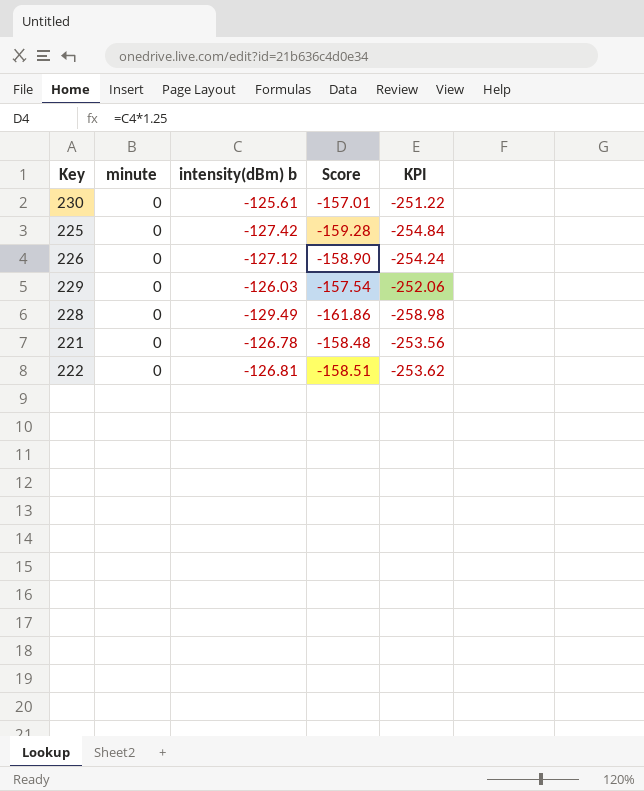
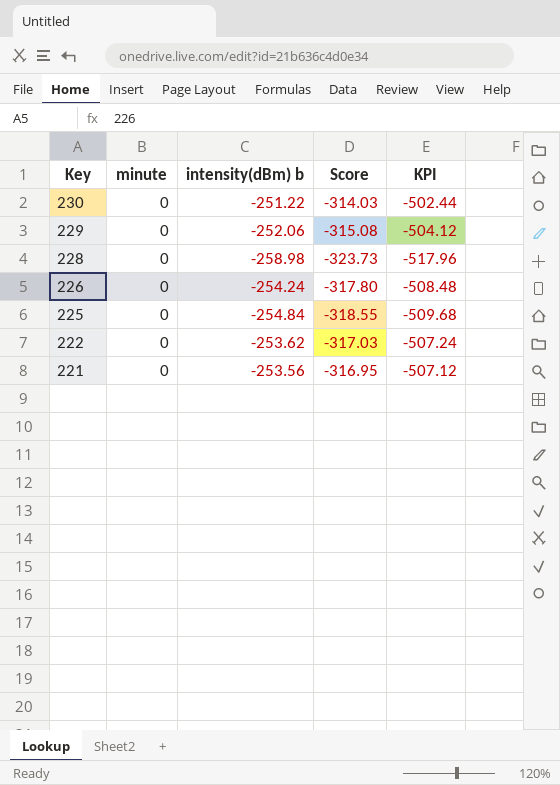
row order: none -> Key descending
230 | intensity(dBm) b: -125.61 -> -251.22
230 | Score: -157.01 -> -314.03
230 | KPI: -251.22 -> -502.44
229 | intensity(dBm) b: -126.03 -> -252.06
229 | Score: -157.54 -> -315.08
229 | KPI: -252.06 -> -504.12
228 | intensity(dBm) b: -129.49 -> -258.98
228 | Score: -161.86 -> -323.73
228 | KPI: -258.98 -> -517.96
226 | intensity(dBm) b: -127.12 -> -254.24
226 | Score: -158.90 -> -317.80
226 | KPI: -254.24 -> -508.48
225 | intensity(dBm) b: -127.42 -> -254.84
225 | Score: -159.28 -> -318.55
225 | KPI: -254.84 -> -509.68
222 | intensity(dBm) b: -126.81 -> -253.62
222 | Score: -158.51 -> -317.03
222 | KPI: -253.62 -> -507.24
221 | intensity(dBm) b: -126.78 -> -253.56
221 | Score: -158.48 -> -316.95
221 | KPI: -253.56 -> -507.12

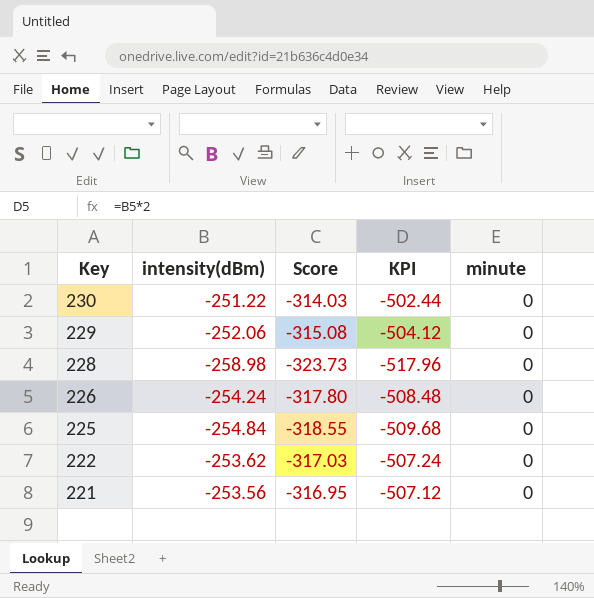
column name: intensity(dBm) b -> intensity(dBm)
column minute | position: 2 -> 5

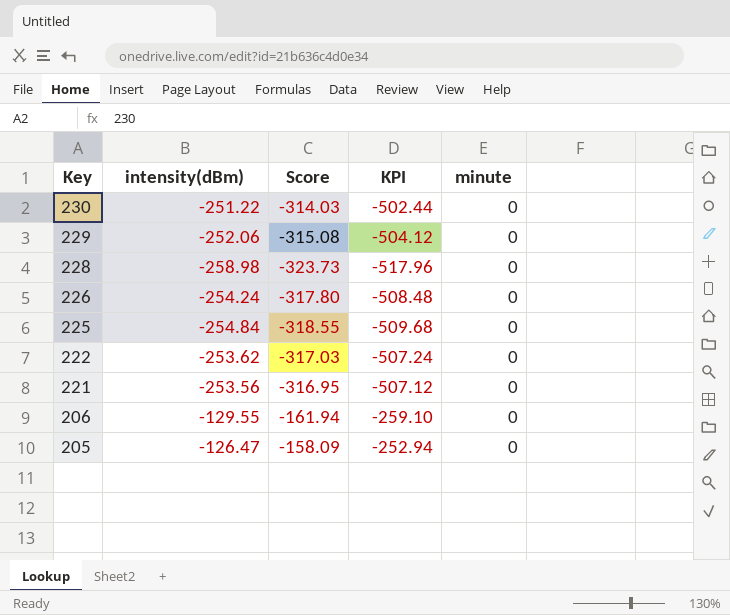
row 206: none -> -129.55 | -161.94 | -259.10 | 0
row 205: none -> -126.47 | -158.09 | -252.94 | 0

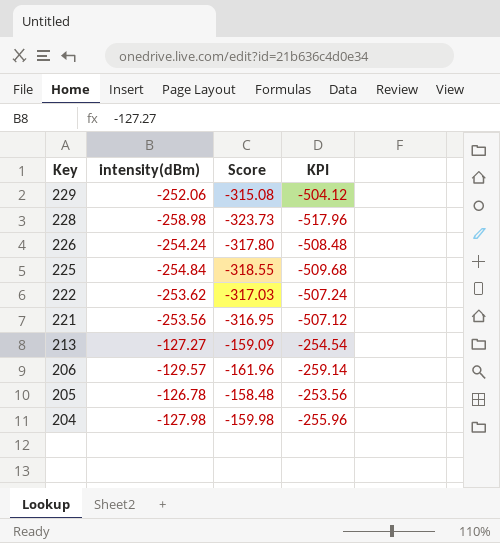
column minute | position: 5 -> none
row 230: -251.22 | -314.03 | -502.44 | 0 -> none
row 213: none -> -127.27 | -159.09 | -254.54
206 | intensity(dBm): -129.55 -> -129.57
206 | Score: -161.94 -> -161.96
206 | KPI: -259.10 -> -259.14
205 | intensity(dBm): -126.47 -> -126.78
205 | Score: -158.09 -> -158.48
205 | KPI: -252.94 -> -253.56
row 204: none -> -127.98 | -159.98 | -255.96

